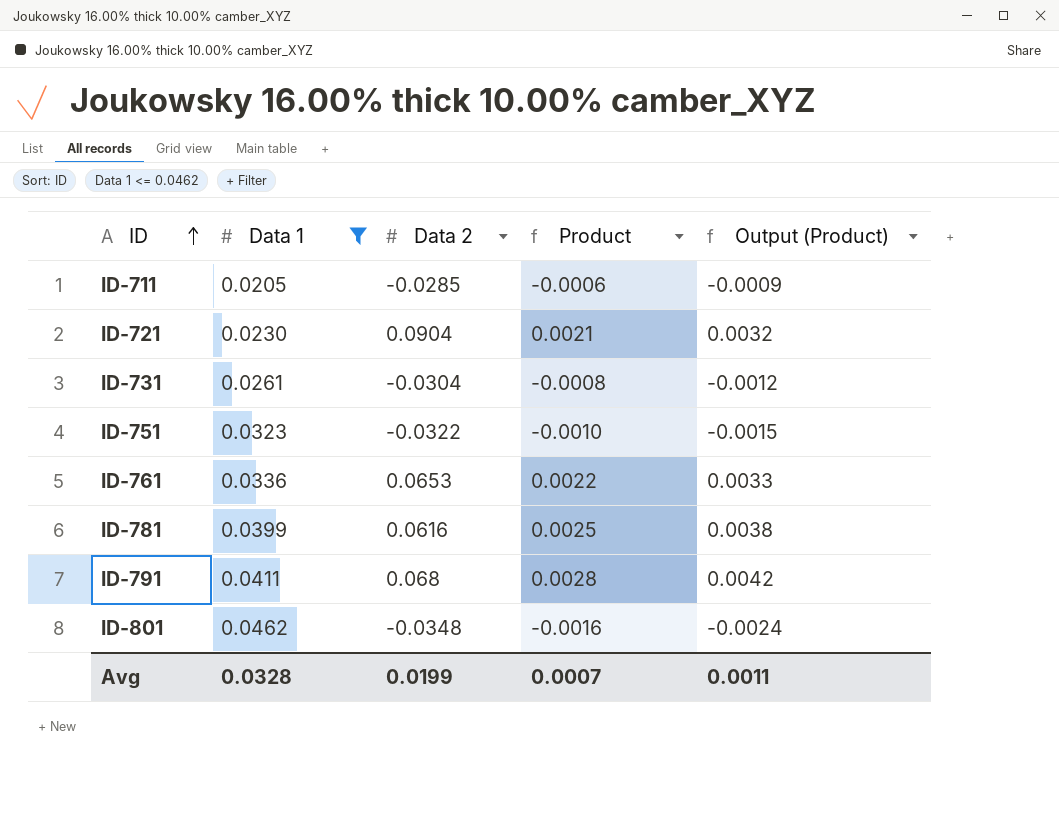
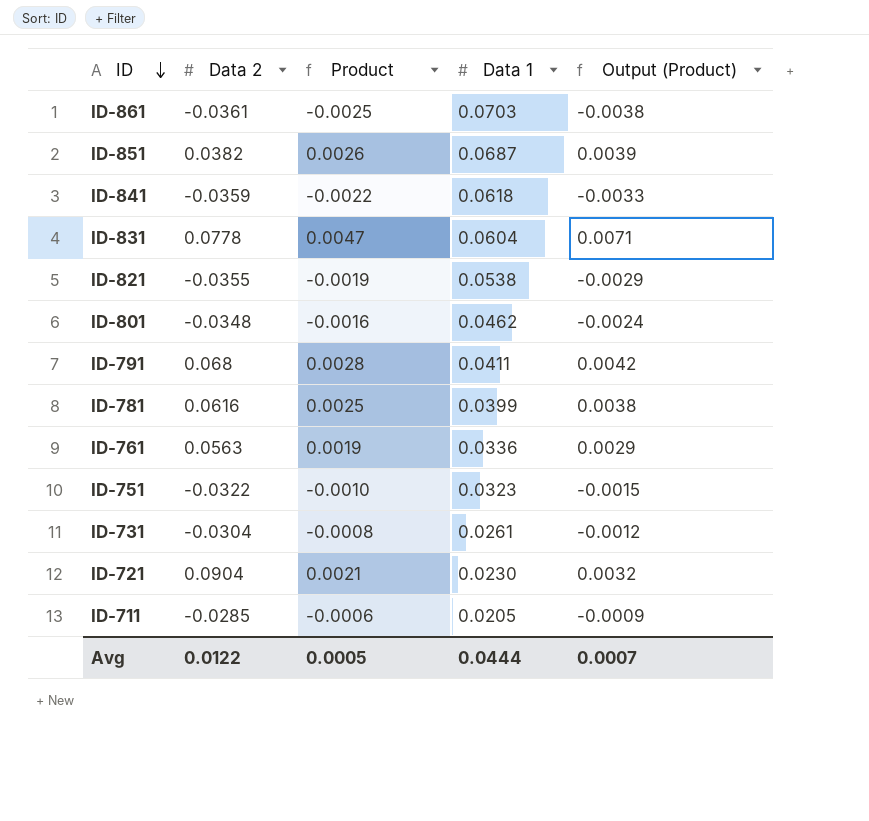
filter: Data 1 <= 0.0462 -> none
row order: ID ascending -> ID descending
column Data 1 | position: 2 -> 4
ID-761 | Data 2: 0.0653 -> 0.0563
ID-761 | Product: 0.0022 -> 0.0019
ID-761 | Output (Product): 0.0033 -> 0.0029
Avg | Data 2: 0.0199 -> 0.0122
Avg | Product: 0.0007 -> 0.0005
Avg | Data 1: 0.0328 -> 0.0444
Avg | Output (Product): 0.0011 -> 0.0007

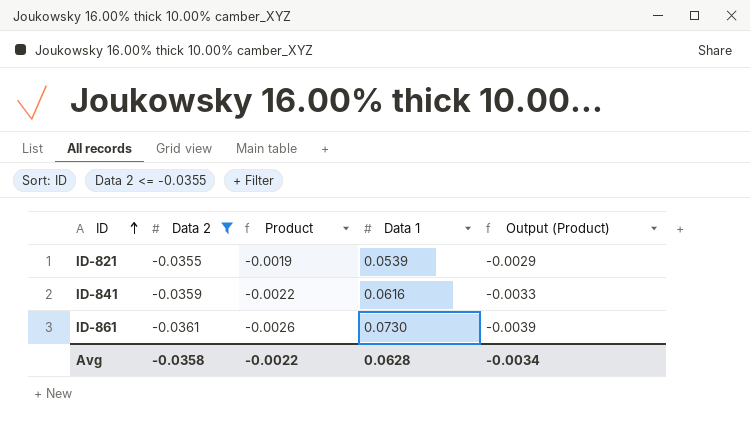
filter: none -> Data 2 <= -0.0355
row order: ID descending -> ID ascending
ID-821 | Data 1: 0.0538 -> 0.0539
ID-841 | Data 1: 0.0618 -> 0.0616
ID-861 | Product: -0.0025 -> -0.0026
ID-861 | Data 1: 0.0703 -> 0.0730
ID-861 | Output (Product): -0.0038 -> -0.0039
Avg | Data 2: 0.0122 -> -0.0358
Avg | Product: 0.0005 -> -0.0022
Avg | Data 1: 0.0444 -> 0.0628
Avg | Output (Product): 0.0007 -> -0.0034

